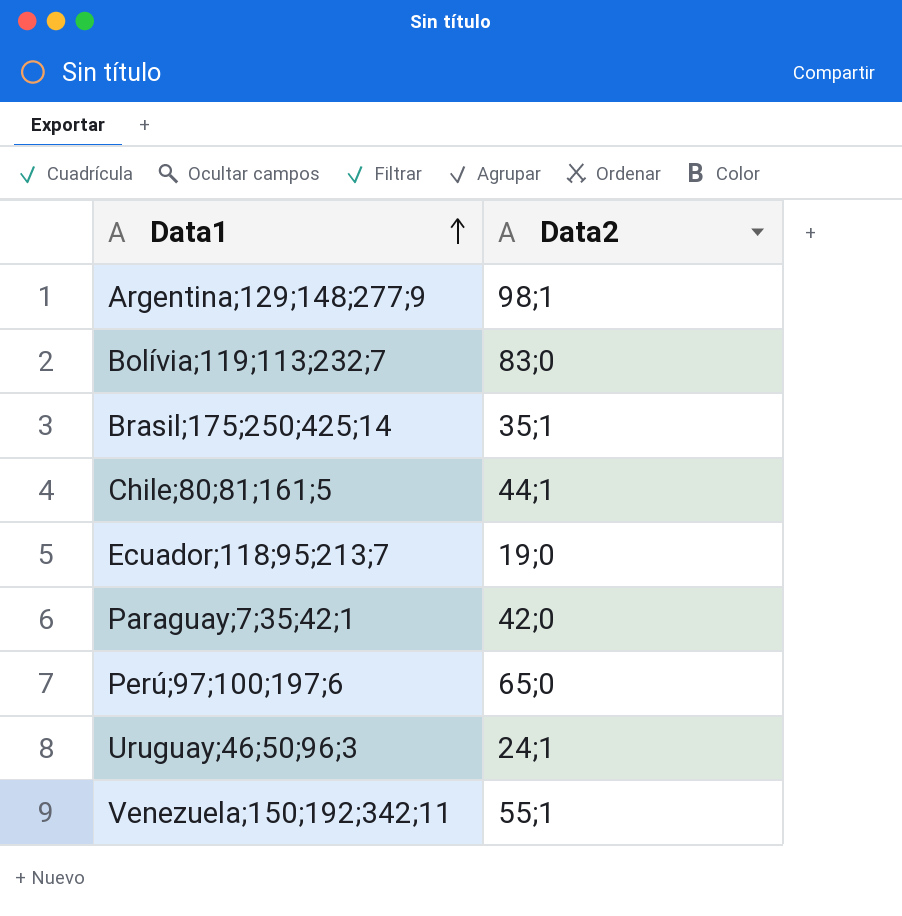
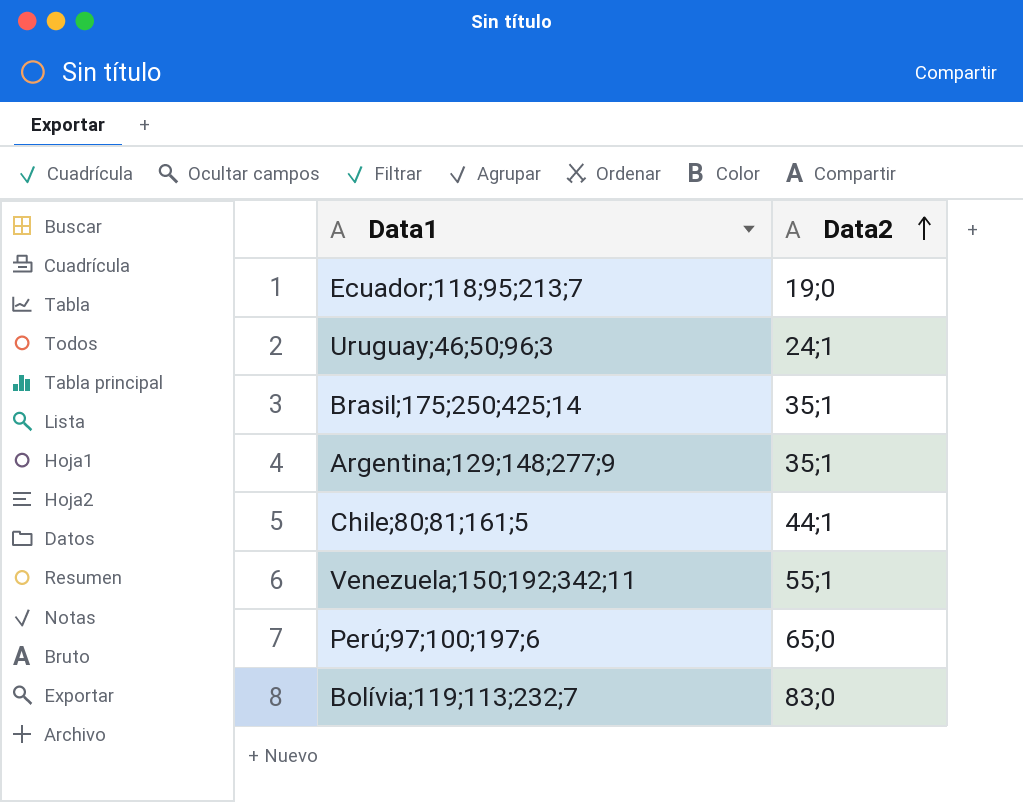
row order: Data1 ascending -> Data2 ascending
row Paraguay;7;35;42;1: 42;0 -> none
Argentina;129;148;277;9 | Data2: 98;1 -> 35;1

